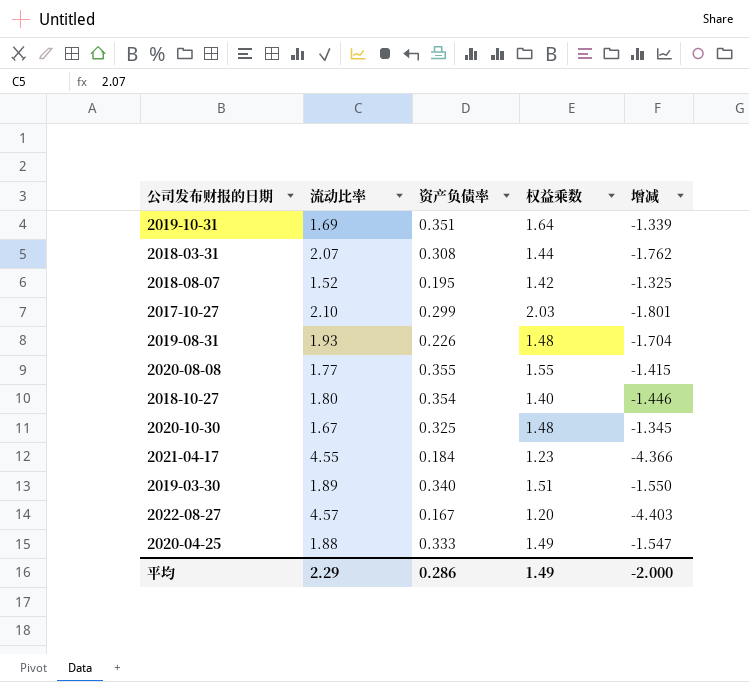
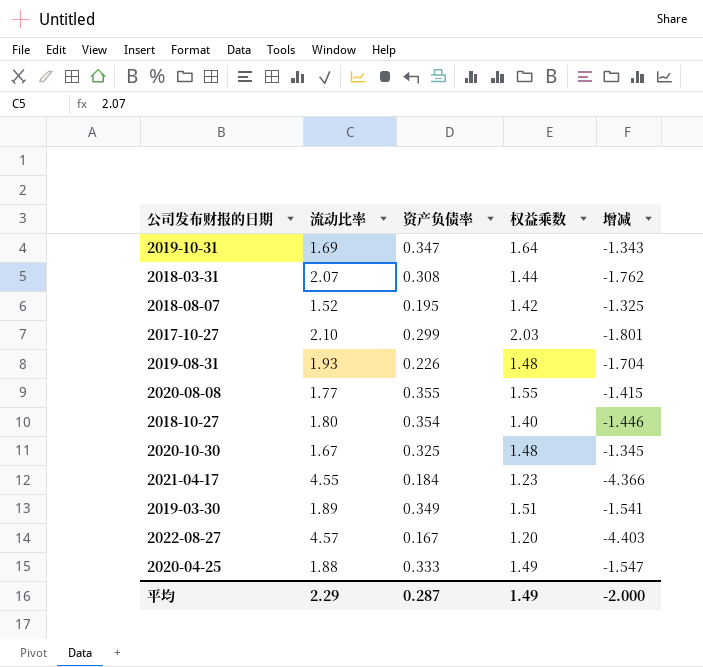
2019-10-31 | 资产负债率: 0.351 -> 0.347
2019-10-31 | 增减: -1.339 -> -1.343
2019-03-30 | 资产负债率: 0.340 -> 0.349
2019-03-30 | 增减: -1.550 -> -1.541
平均 | 资产负债率: 0.286 -> 0.287

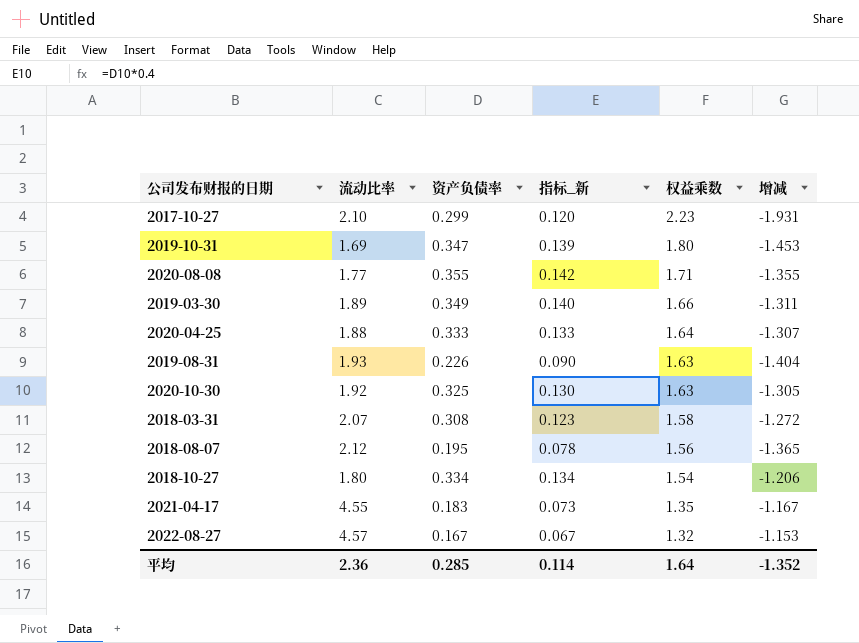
row order: none -> 权益乘数 descending
column 指标_新 | formula: none -> [资产负债率] * 0.4
column 增减 | formula: [资产负债率] - [流动比率] -> [资产负债率] - [权益乘数]
2017-10-27 | 权益乘数: 2.03 -> 2.23
2019-10-31 | 权益乘数: 1.64 -> 1.80
2020-08-08 | 权益乘数: 1.55 -> 1.71
2019-03-30 | 权益乘数: 1.51 -> 1.66
2020-04-25 | 权益乘数: 1.49 -> 1.64
2019-08-31 | 权益乘数: 1.48 -> 1.63
2020-10-30 | 流动比率: 1.67 -> 1.92
2020-10-30 | 权益乘数: 1.48 -> 1.63
2018-03-31 | 权益乘数: 1.44 -> 1.58
2018-08-07 | 流动比率: 1.52 -> 2.12
2018-08-07 | 权益乘数: 1.42 -> 1.56
2018-10-27 | 资产负债率: 0.354 -> 0.334
2018-10-27 | 权益乘数: 1.40 -> 1.54
2021-04-17 | 资产负债率: 0.184 -> 0.183
2021-04-17 | 权益乘数: 1.23 -> 1.35
2022-08-27 | 权益乘数: 1.20 -> 1.32
平均 | 流动比率: 2.29 -> 2.36
平均 | 资产负债率: 0.287 -> 0.285
平均 | 权益乘数: 1.49 -> 1.64
平均 | 增减: -2.000 -> -1.352

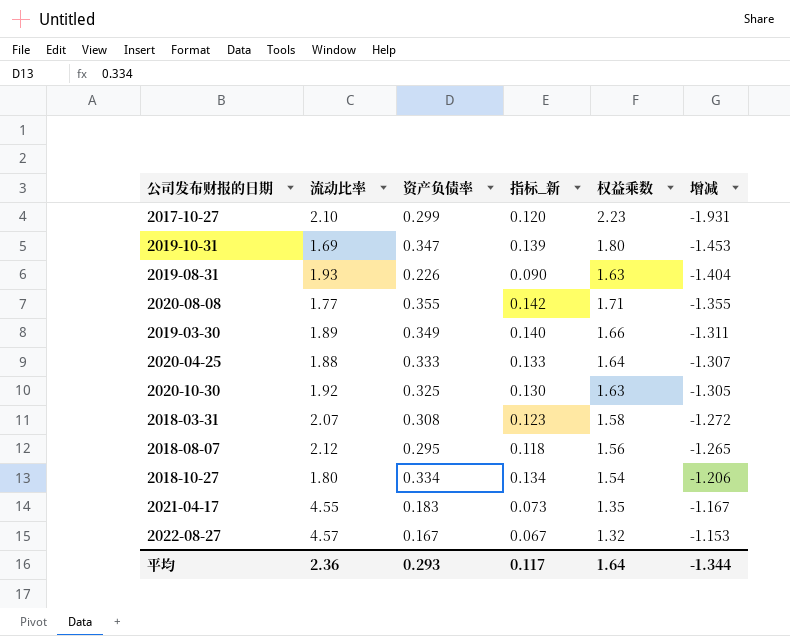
row order: 权益乘数 descending -> 增减 ascending
2018-08-07 | 资产负债率: 0.195 -> 0.295
2018-08-07 | 指标_新: 0.078 -> 0.118
2018-08-07 | 增减: -1.365 -> -1.265
平均 | 资产负债率: 0.285 -> 0.293
平均 | 指标_新: 0.114 -> 0.117
平均 | 增减: -1.352 -> -1.344

